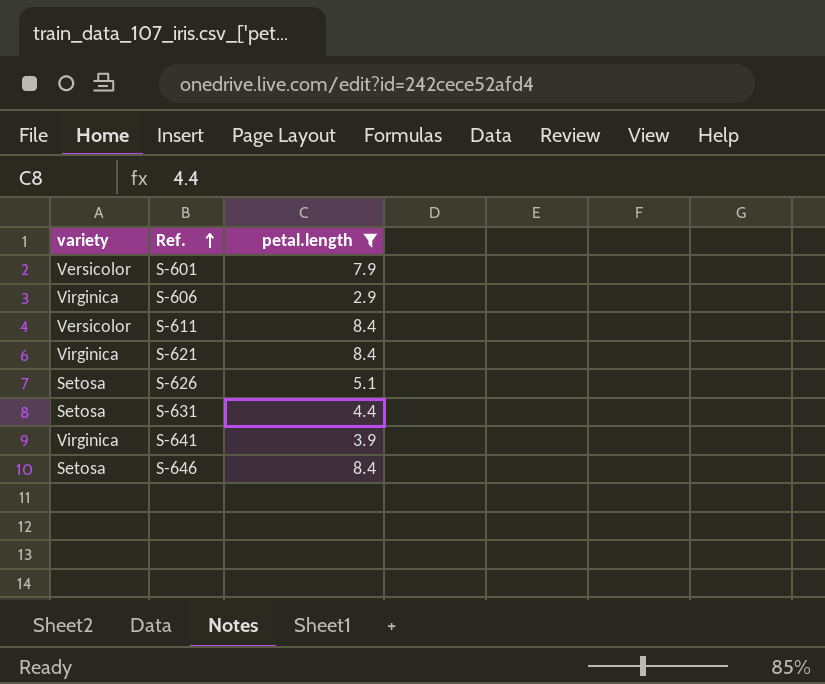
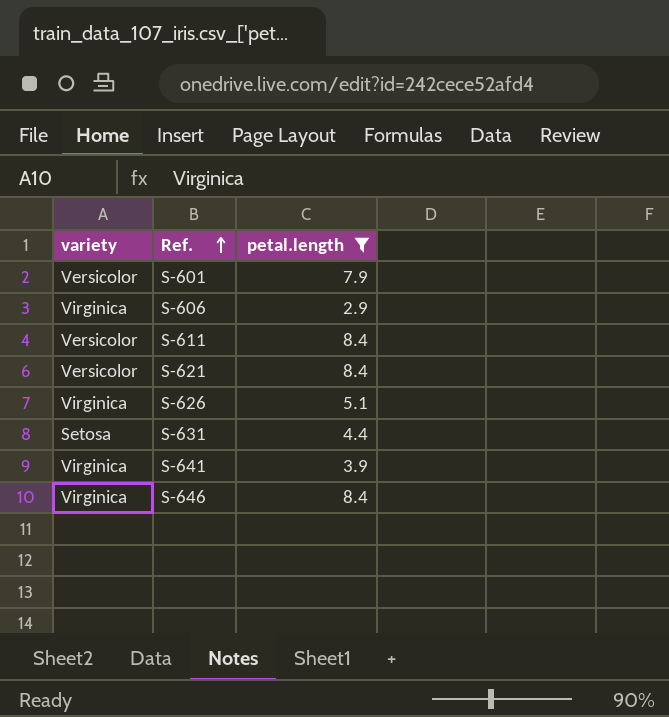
S-621 | variety: Virginica -> Versicolor
S-626 | variety: Setosa -> Virginica
S-646 | variety: Setosa -> Virginica

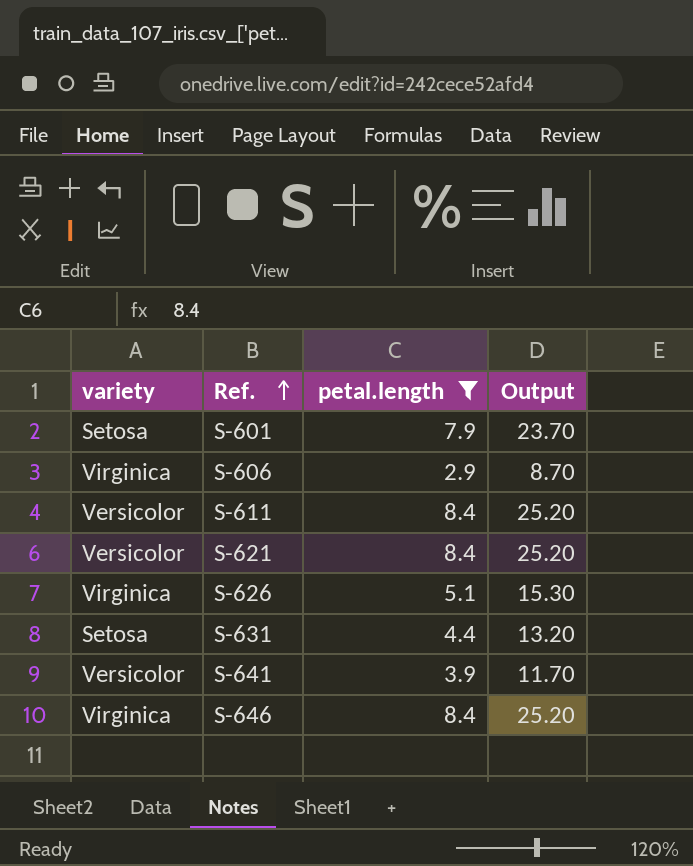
column Output | formula: none -> [petal.length] * 3
S-601 | variety: Versicolor -> Setosa
S-641 | variety: Virginica -> Versicolor

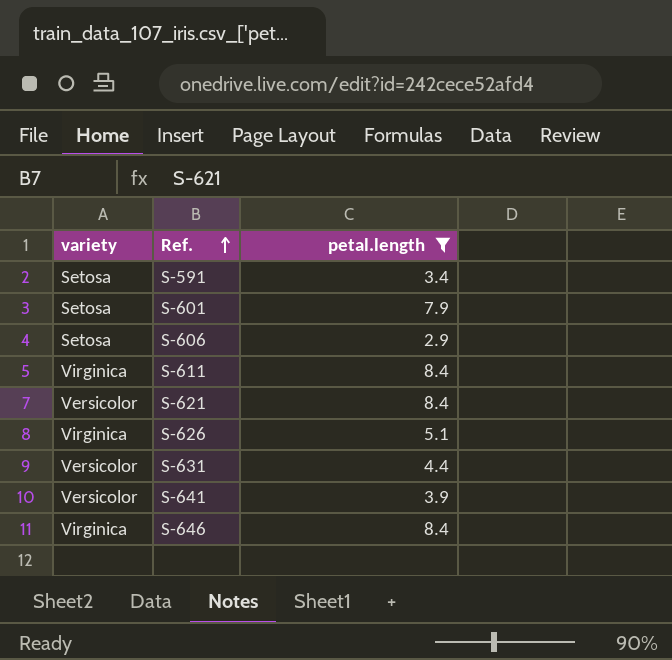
column Output | formula: [petal.length] * 3 -> none
row S-591: none -> Setosa | 3.4
S-606 | variety: Virginica -> Setosa
S-611 | variety: Versicolor -> Virginica
S-631 | variety: Setosa -> Versicolor

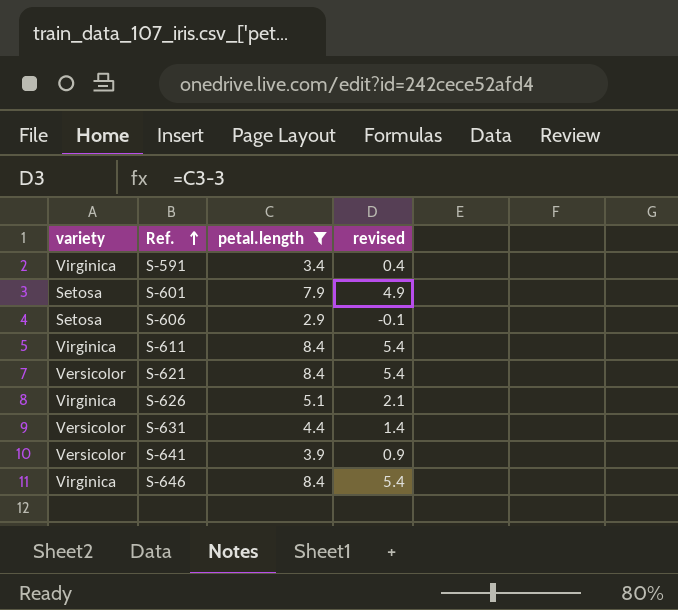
column revised | formula: none -> [petal.length] - 3
S-591 | variety: Setosa -> Virginica

